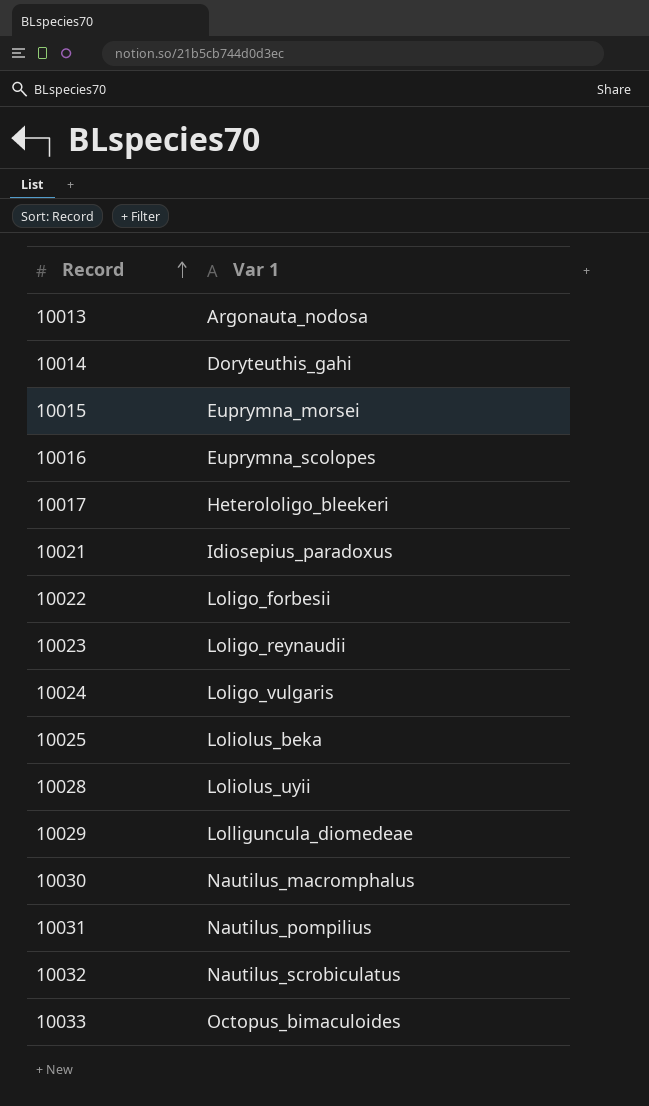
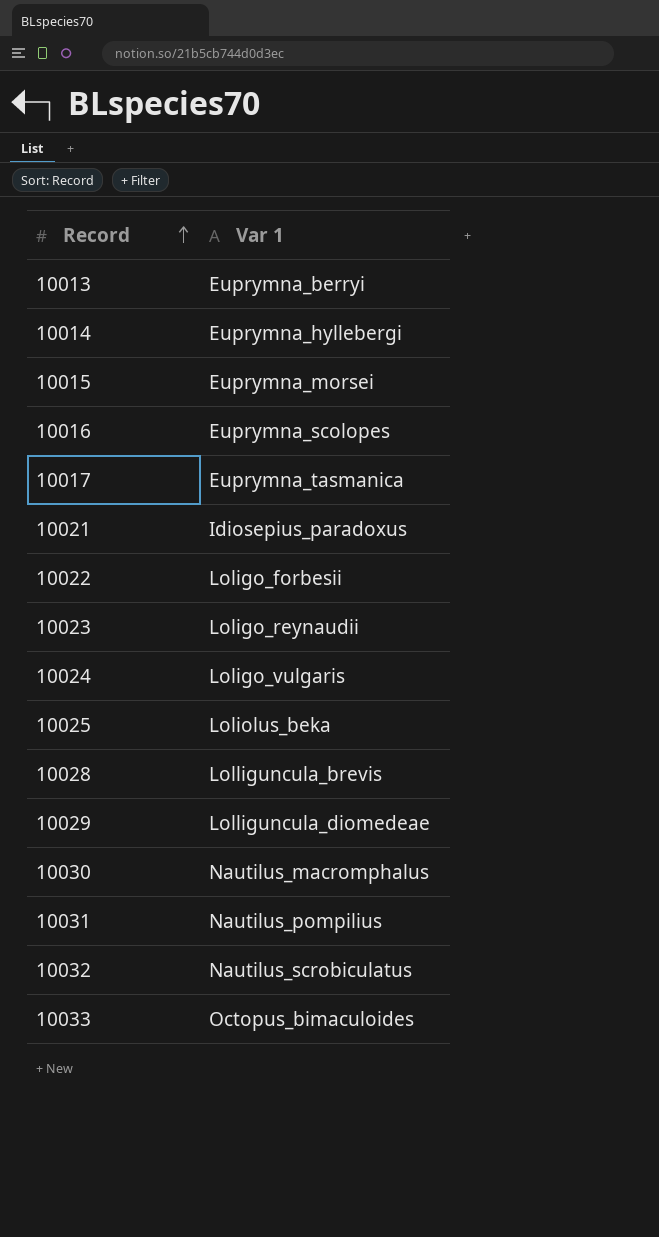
10013 | Var 1: Argonauta_nodosa -> Euprymna_berryi
10014 | Var 1: Doryteuthis_gahi -> Euprymna_hyllebergi
10017 | Var 1: Heterololigo_bleekeri -> Euprymna_tasmanica
10028 | Var 1: Loliolus_uyii -> Lolliguncula_brevis

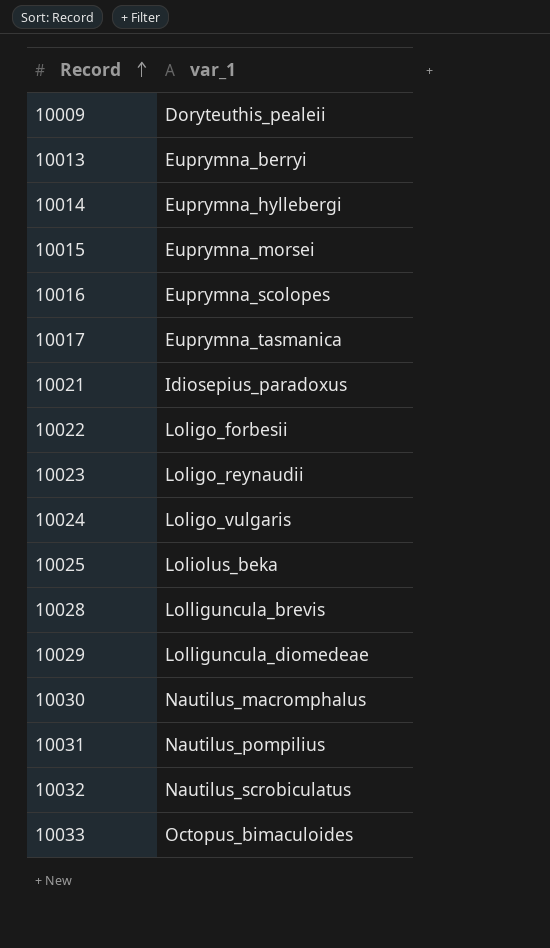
column name: Var 1 -> var_1
row 10009: none -> Doryteuthis_pealeii

